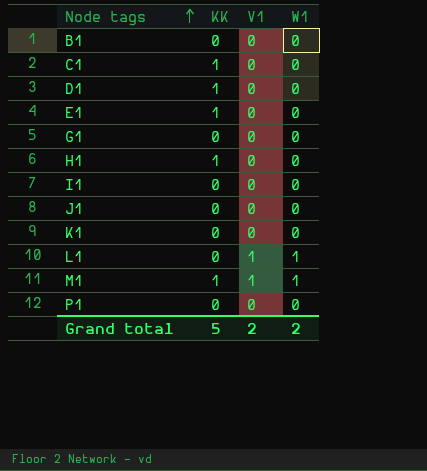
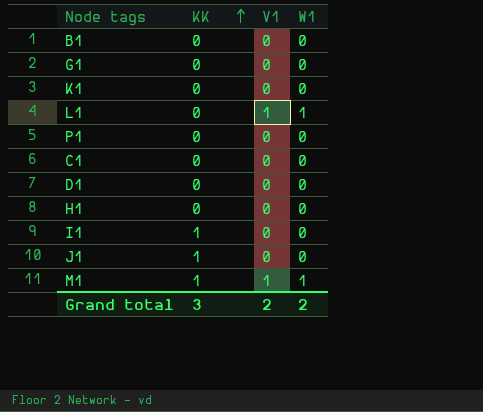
row order: Node tags ascending -> KK ascending
row E1: 1 | 0 | 0 -> none
C1 | KK: 1 -> 0
D1 | KK: 1 -> 0
H1 | KK: 1 -> 0
I1 | KK: 0 -> 1
J1 | KK: 0 -> 1
Grand total | KK: 5 -> 3

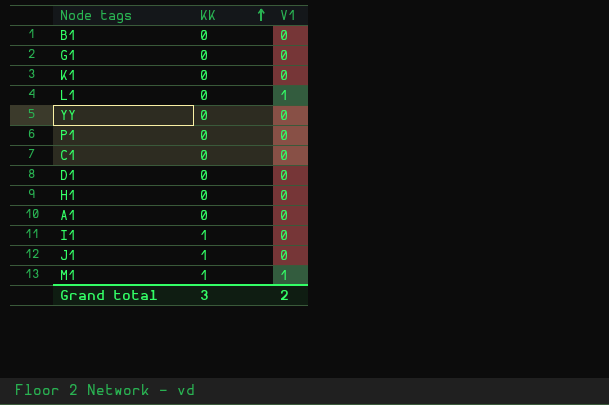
column W1 | position: 4 -> none
row YY: none -> 0 | 0
row A1: none -> 0 | 0

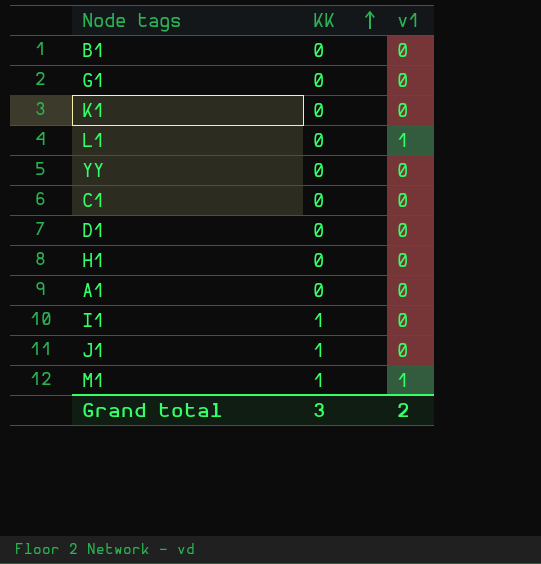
column name: V1 -> v1
row P1: 0 | 0 -> none

